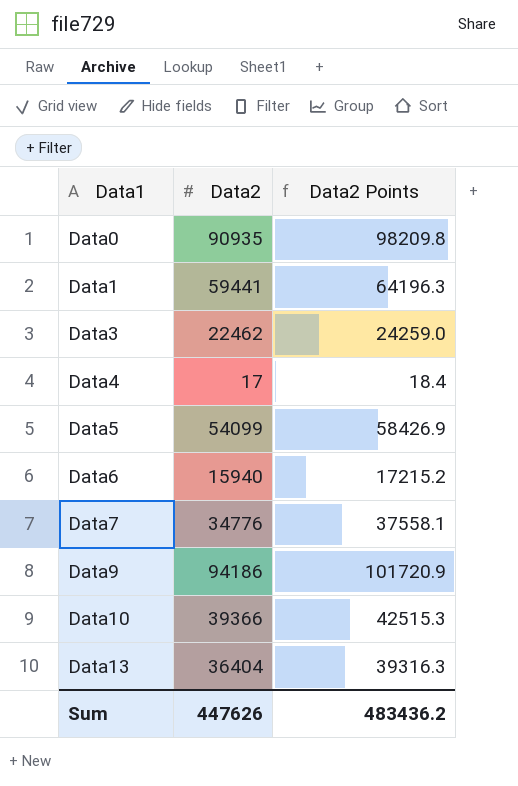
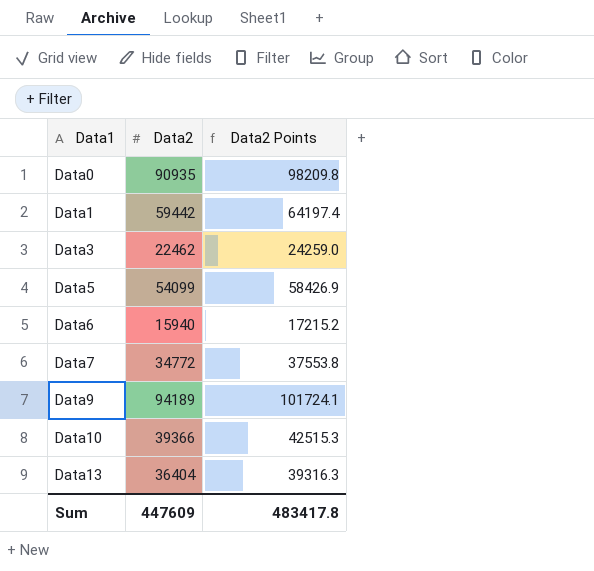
row Data4: 17 | 18.4 -> none
Data1 | Data2: 59441 -> 59442
Data1 | Data2 Points: 64196.3 -> 64197.4
Data7 | Data2: 34776 -> 34772
Data7 | Data2 Points: 37558.1 -> 37553.8
Data9 | Data2: 94186 -> 94189
Data9 | Data2 Points: 101720.9 -> 101724.1
Sum | Data2: 447626 -> 447609
Sum | Data2 Points: 483436.2 -> 483417.8

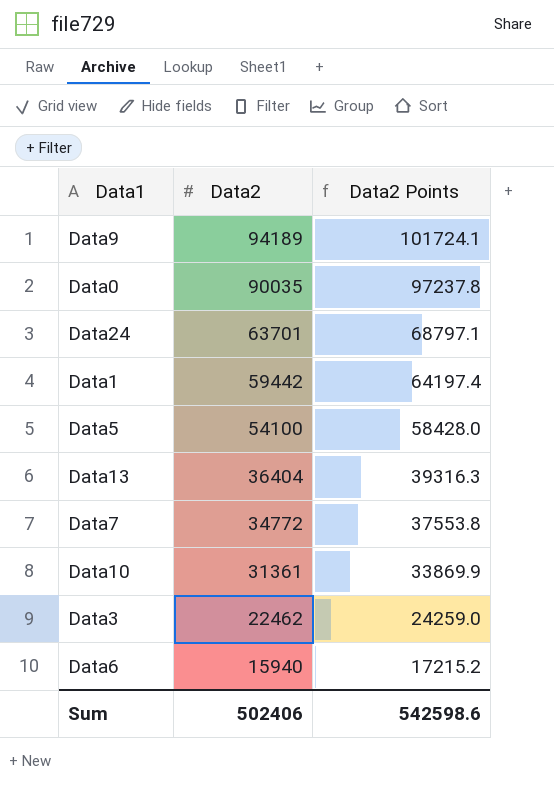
row order: Data1 ascending -> Data2 descending
Data0 | Data2: 90935 -> 90035
Data0 | Data2 Points: 98209.8 -> 97237.8
row Data24: none -> 63701 | 68797.1
Data5 | Data2: 54099 -> 54100
Data5 | Data2 Points: 58426.9 -> 58428.0
Data10 | Data2: 39366 -> 31361
Data10 | Data2 Points: 42515.3 -> 33869.9
Sum | Data2: 447609 -> 502406
Sum | Data2 Points: 483417.8 -> 542598.6

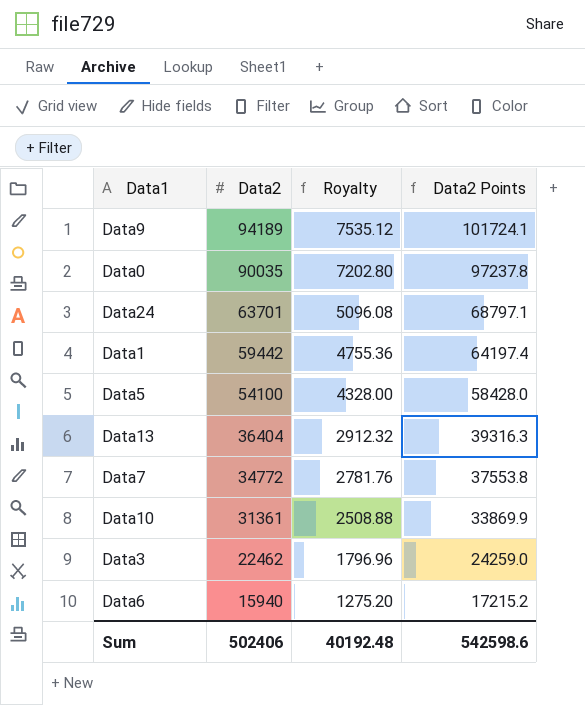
column Royalty | formula: none -> [Data2] * 0.08

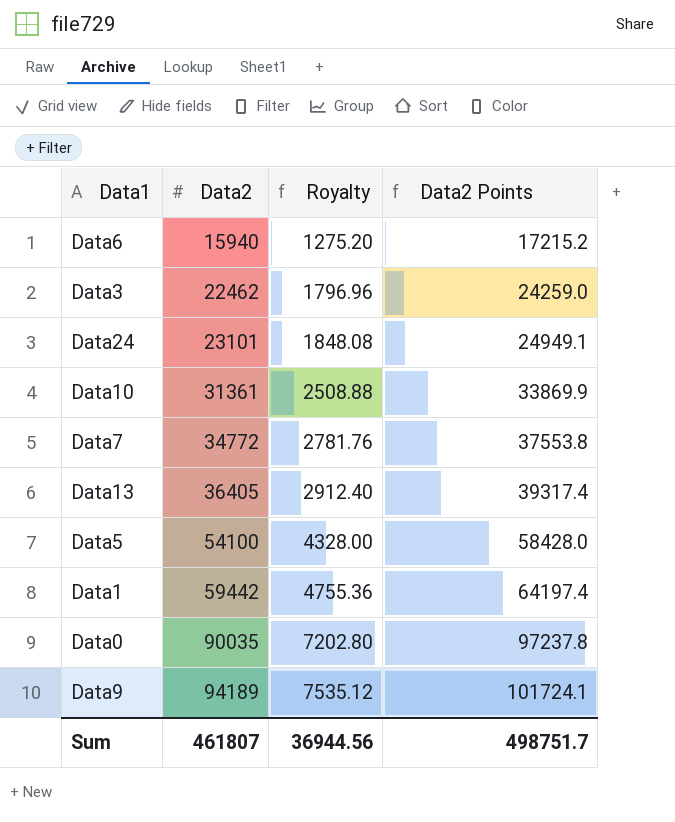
row order: Data2 descending -> Data2 ascending
Data24 | Data2: 63701 -> 23101
Data24 | Royalty: 5096.08 -> 1848.08
Data24 | Data2 Points: 68797.1 -> 24949.1
Data13 | Data2: 36404 -> 36405
Data13 | Royalty: 2912.32 -> 2912.40
Data13 | Data2 Points: 39316.3 -> 39317.4
Sum | Data2: 502406 -> 461807
Sum | Royalty: 40192.48 -> 36944.56
Sum | Data2 Points: 542598.6 -> 498751.7

